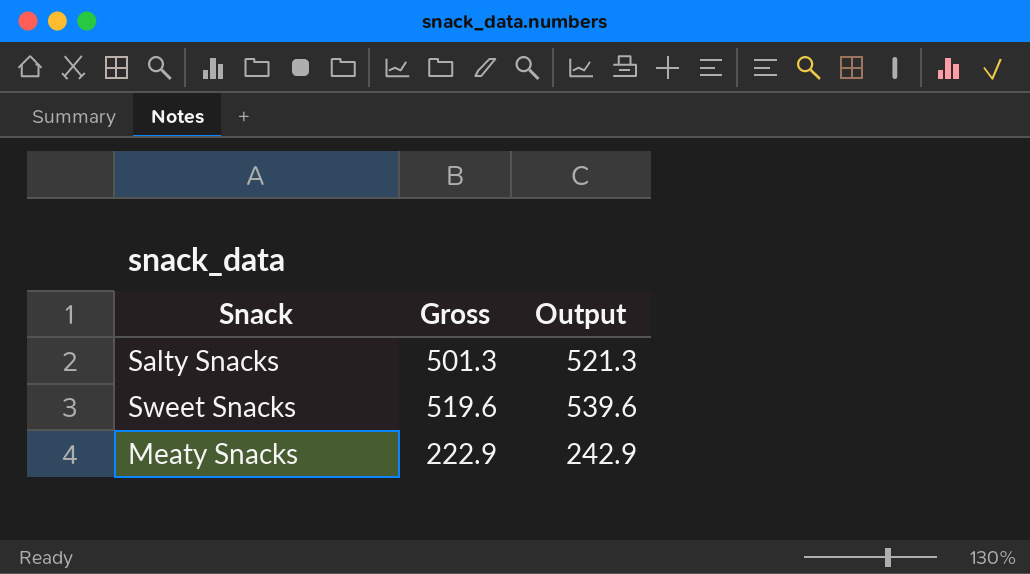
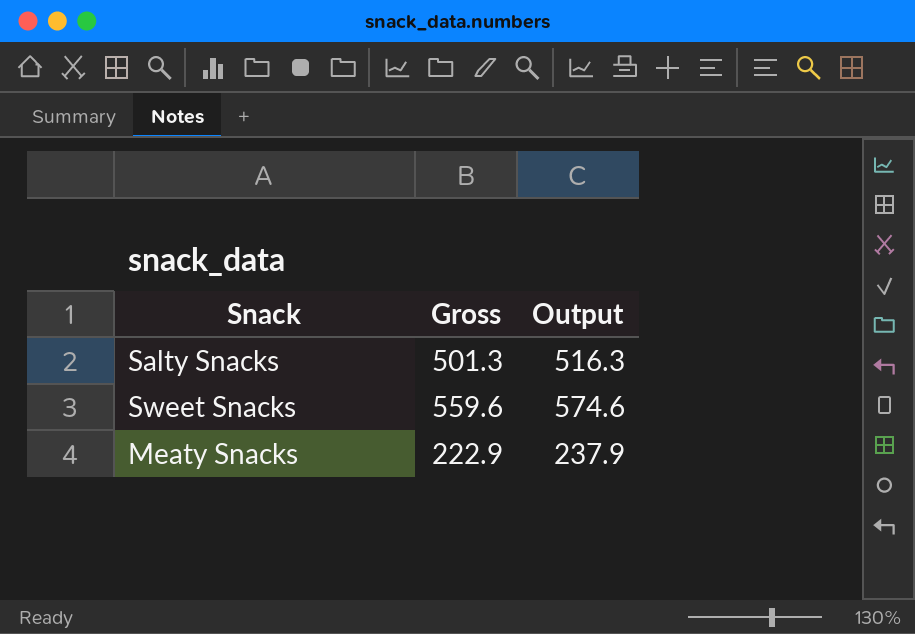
column Output | formula: [Gross] + 20 -> [Gross] + 15
Sweet Snacks | Gross: 519.6 -> 559.6

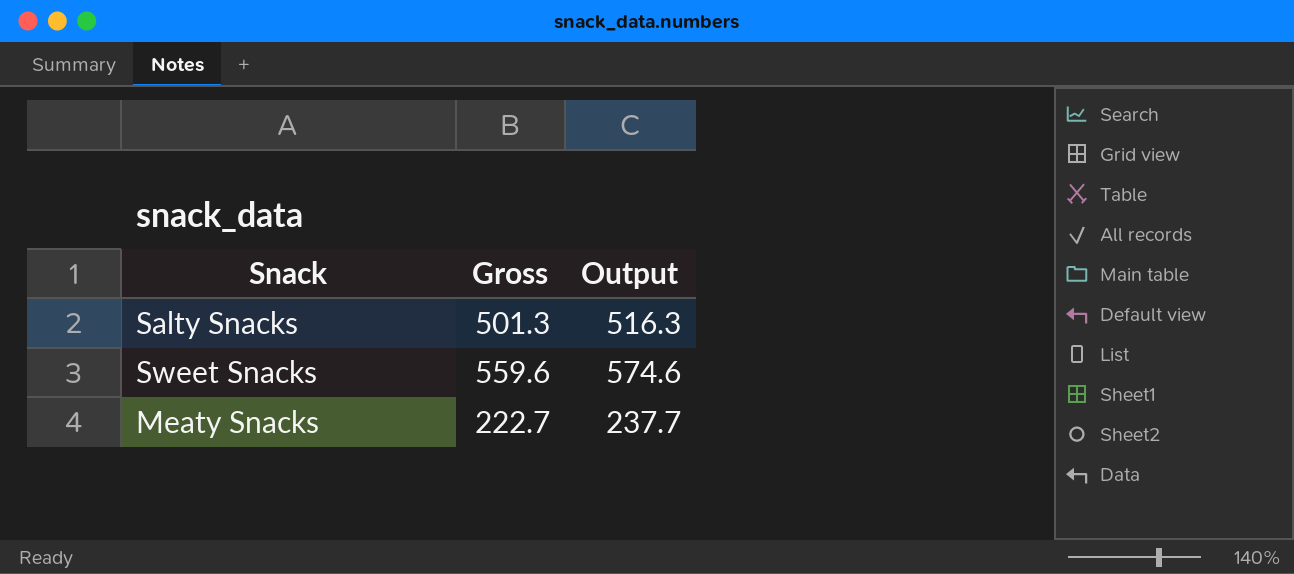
Meaty Snacks | Gross: 222.9 -> 222.7
Meaty Snacks | Output: 237.9 -> 237.7

